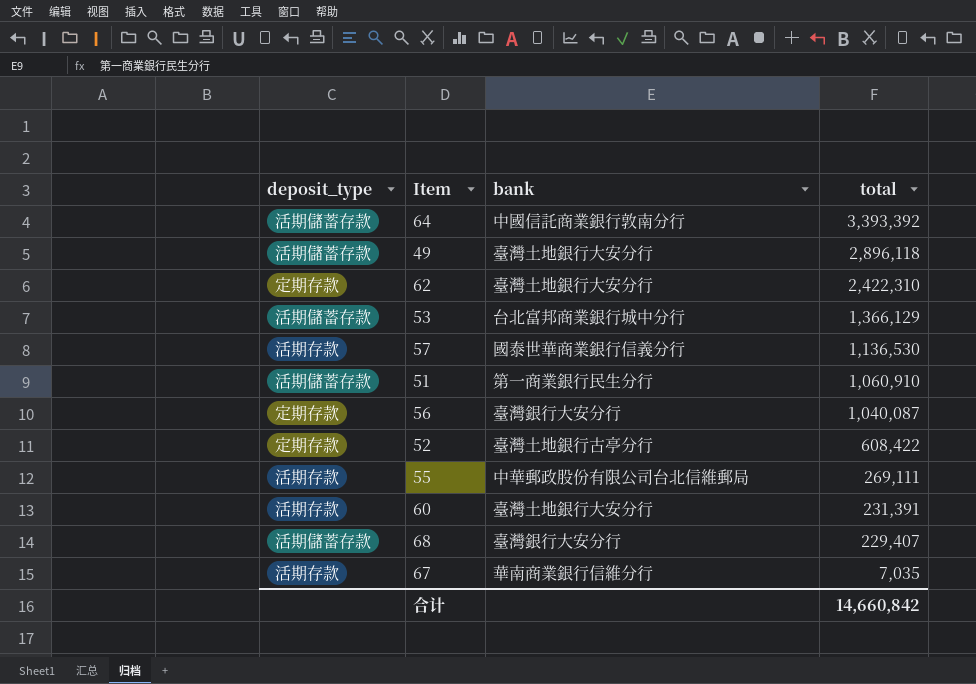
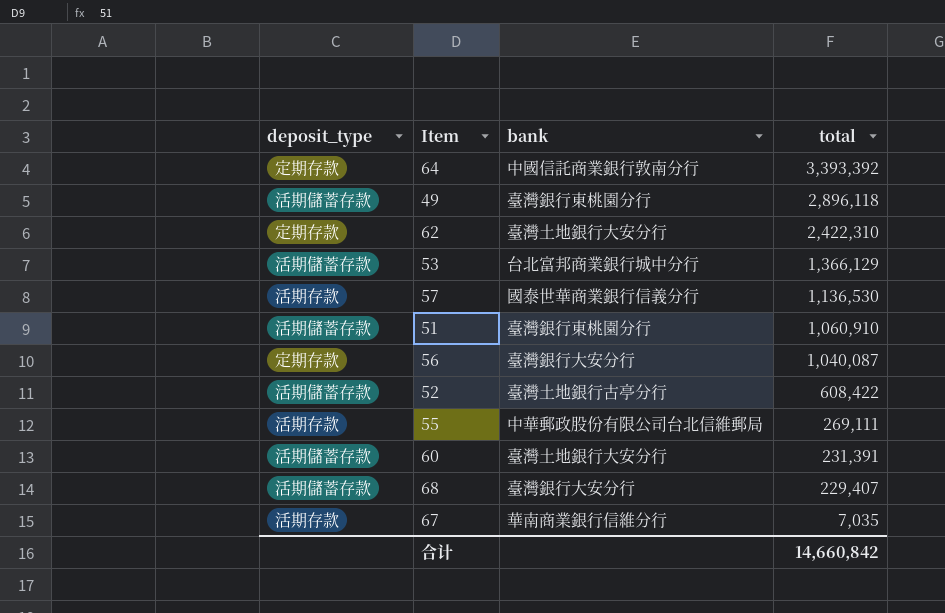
64 | deposit_type: 活期儲蓄存款 -> 定期存款
49 | bank: 臺灣土地銀行大安分行 -> 臺灣銀行東桃園分行
51 | bank: 第一商業銀行民生分行 -> 臺灣銀行東桃園分行
52 | deposit_type: 定期存款 -> 活期儲蓄存款
60 | deposit_type: 活期存款 -> 活期儲蓄存款

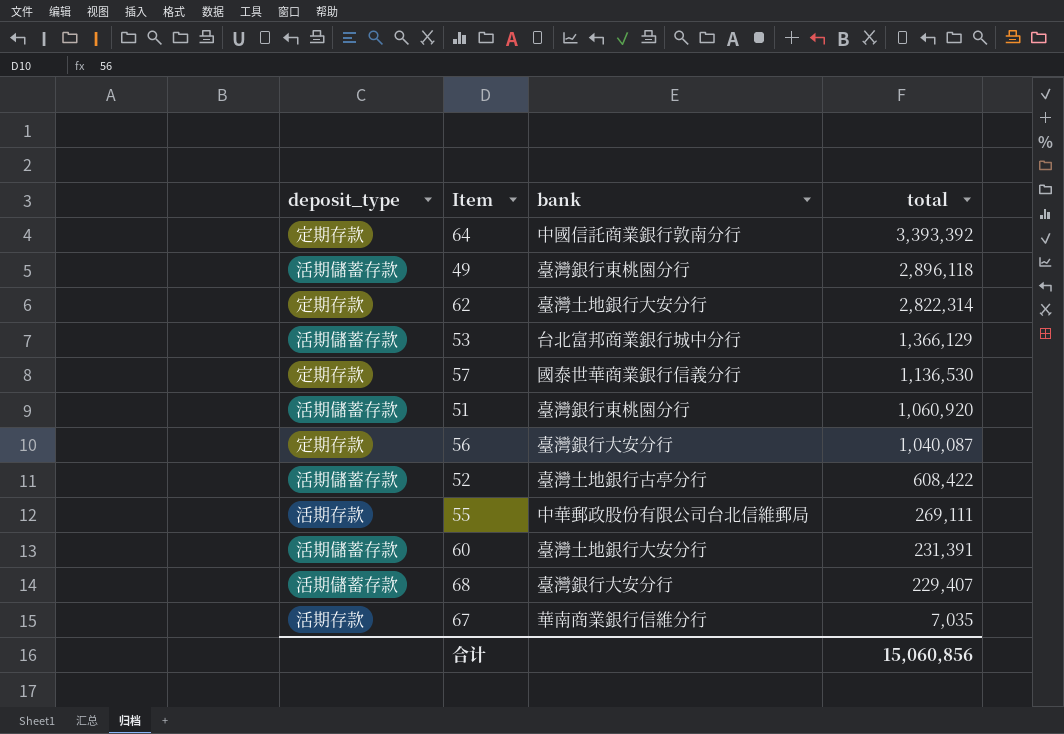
62 | total: 2,422,310 -> 2,822,314
57 | deposit_type: 活期存款 -> 定期存款
51 | total: 1,060,910 -> 1,060,920
合计 | total: 14,660,842 -> 15,060,856

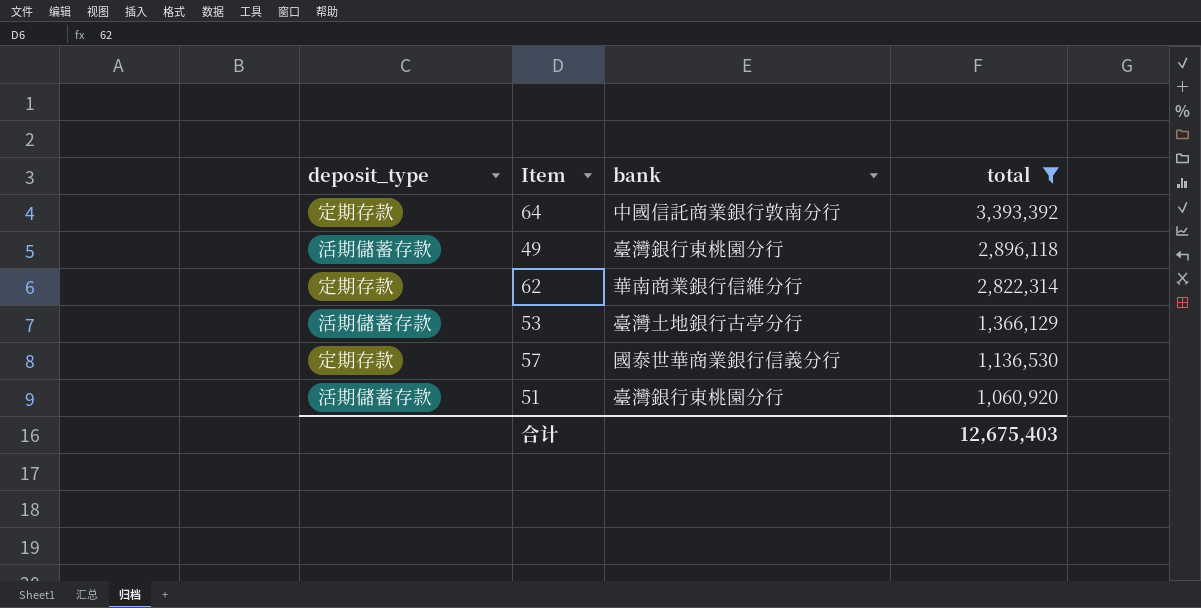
filter: none -> total >= 1,060,920
62 | bank: 臺灣土地銀行大安分行 -> 華南商業銀行信維分行
53 | bank: 台北富邦商業銀行城中分行 -> 臺灣土地銀行古亭分行
合计 | total: 15,060,856 -> 12,675,403

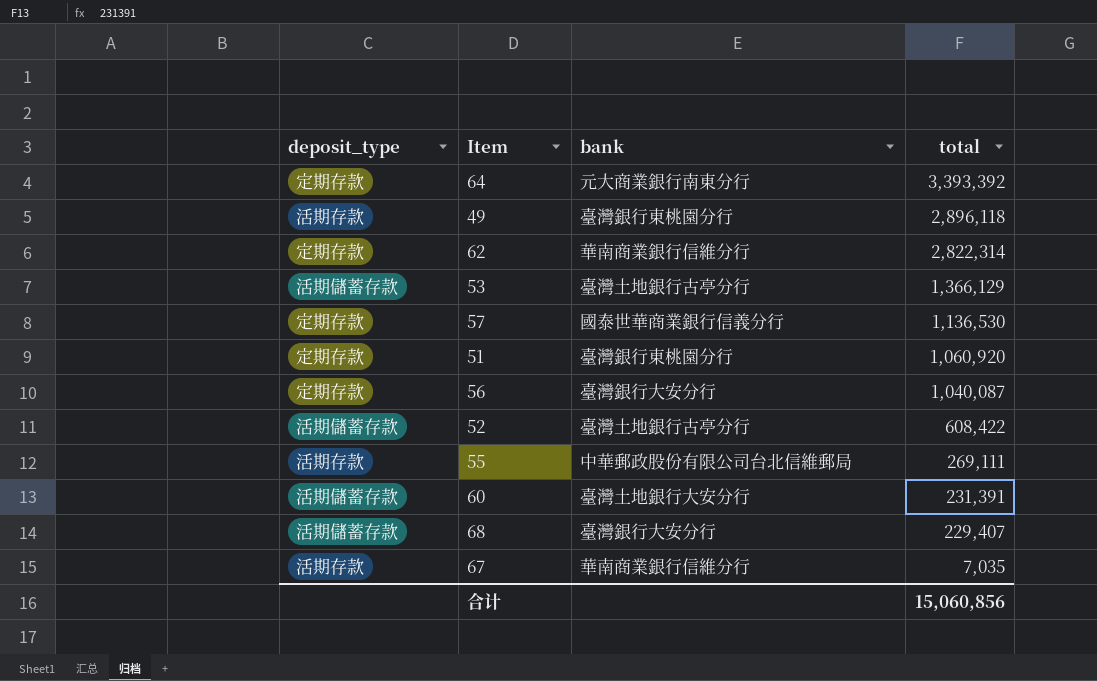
filter: total >= 1,060,920 -> none
64 | bank: 中國信託商業銀行敦南分行 -> 元大商業銀行南東分行
49 | deposit_type: 活期儲蓄存款 -> 活期存款
51 | deposit_type: 活期儲蓄存款 -> 定期存款
合计 | total: 12,675,403 -> 15,060,856

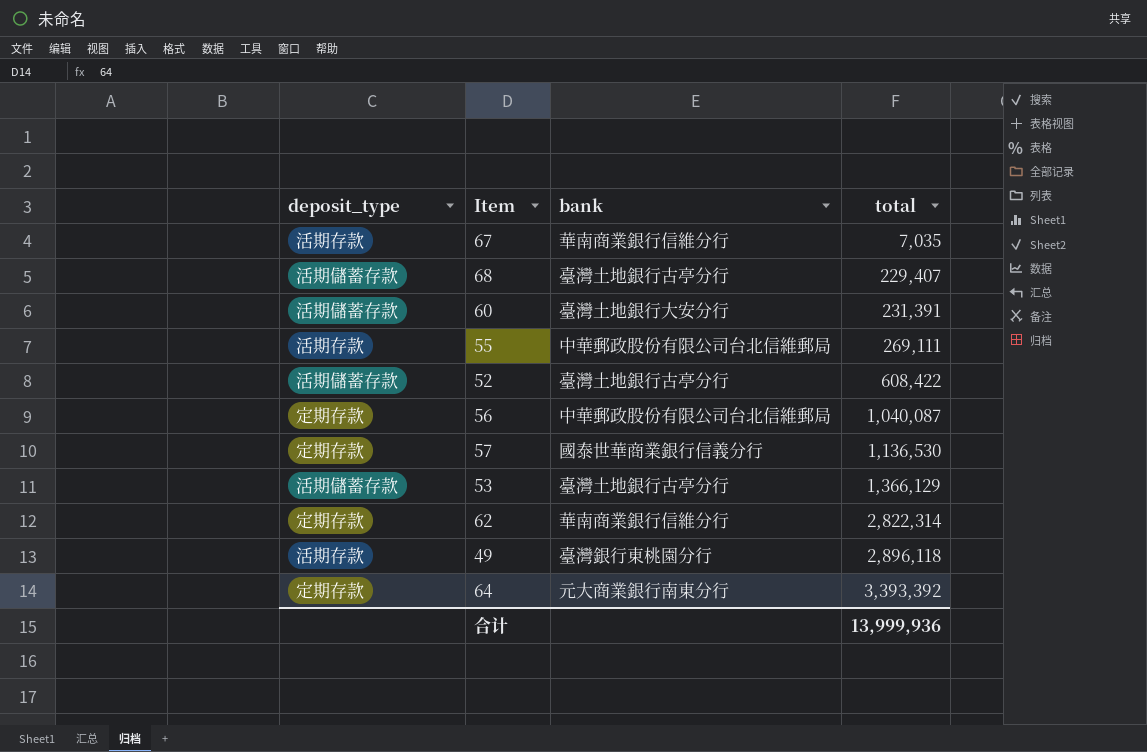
row order: total descending -> total ascending
row 51: 定期存款 | 臺灣銀行東桃園分行 | 1,060,920 -> none
68 | bank: 臺灣銀行大安分行 -> 臺灣土地銀行古亭分行
56 | bank: 臺灣銀行大安分行 -> 中華郵政股份有限公司台北信維郵局
合计 | total: 15,060,856 -> 13,999,936

